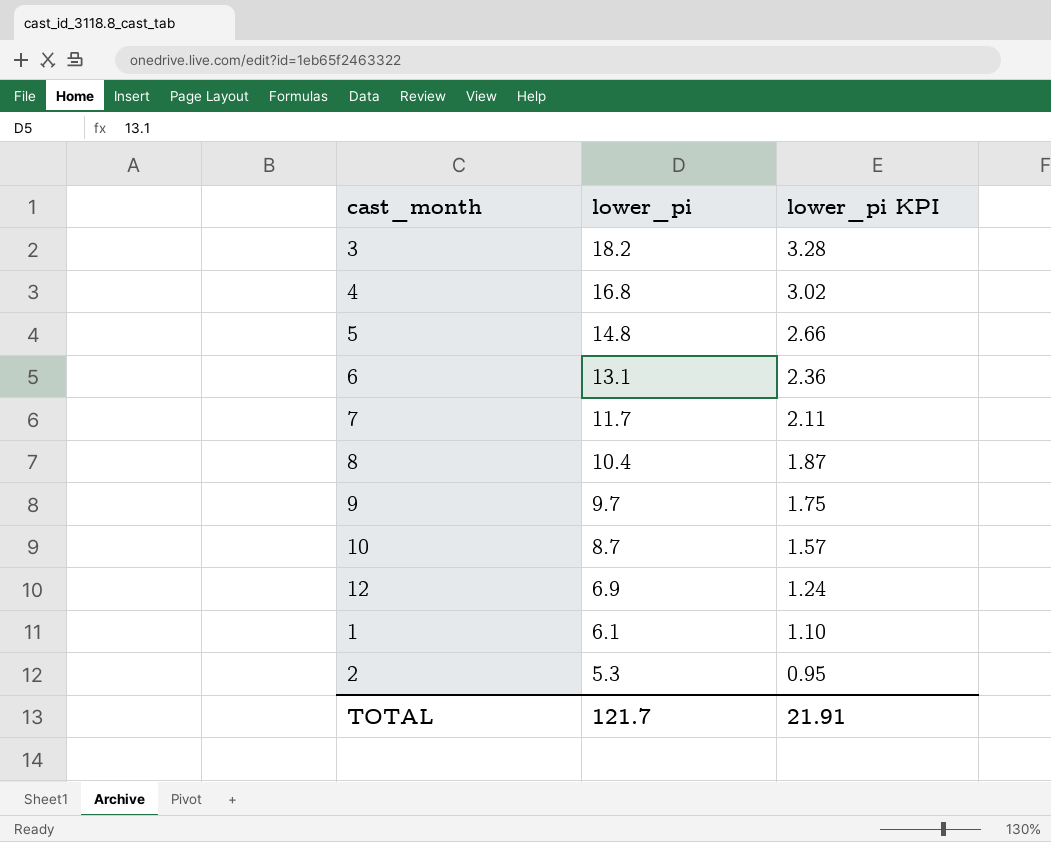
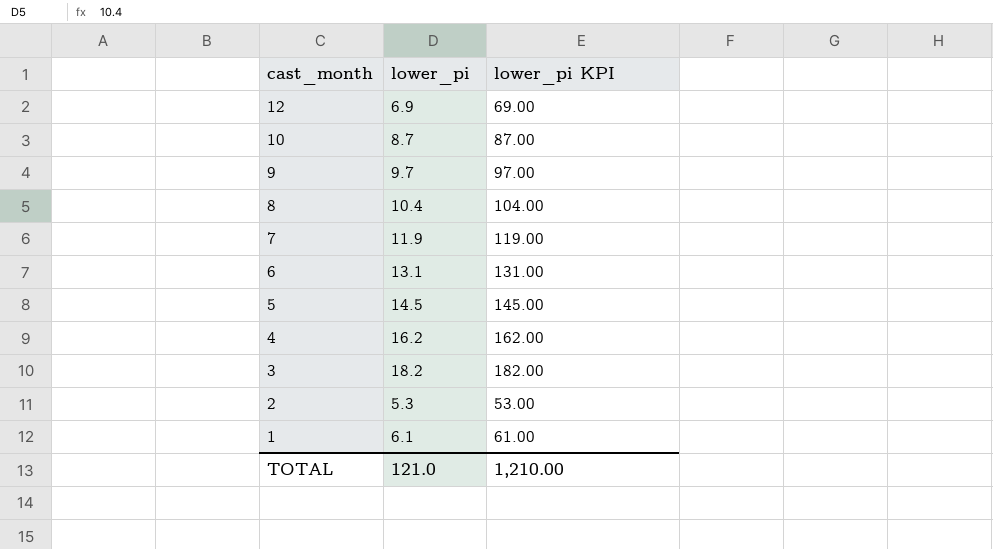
row order: lower_pi descending -> cast_month descending
column lower_pi KPI | formula: [lower_pi] * 0.18 -> [lower_pi] * 10
7 | lower_pi: 11.7 -> 11.9
5 | lower_pi: 14.8 -> 14.5
4 | lower_pi: 16.8 -> 16.2
TOTAL | lower_pi: 121.7 -> 121.0
TOTAL | lower_pi KPI: 21.91 -> 1,210.00

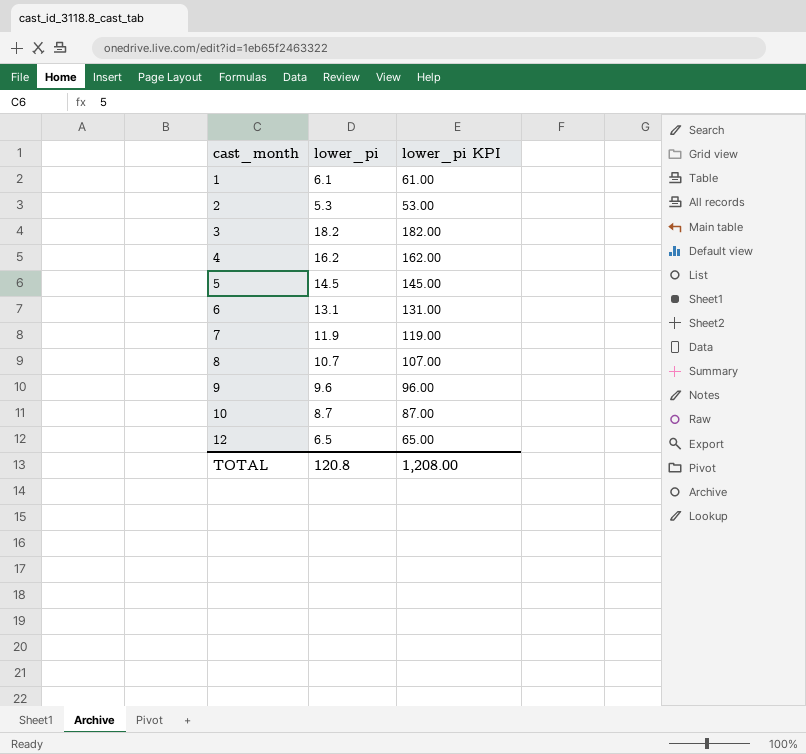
row order: cast_month descending -> cast_month ascending
8 | lower_pi: 10.4 -> 10.7
8 | lower_pi KPI: 104.00 -> 107.00
9 | lower_pi: 9.7 -> 9.6
9 | lower_pi KPI: 97.00 -> 96.00
12 | lower_pi: 6.9 -> 6.5
12 | lower_pi KPI: 69.00 -> 65.00
TOTAL | lower_pi: 121.0 -> 120.8
TOTAL | lower_pi KPI: 1,210.00 -> 1,208.00

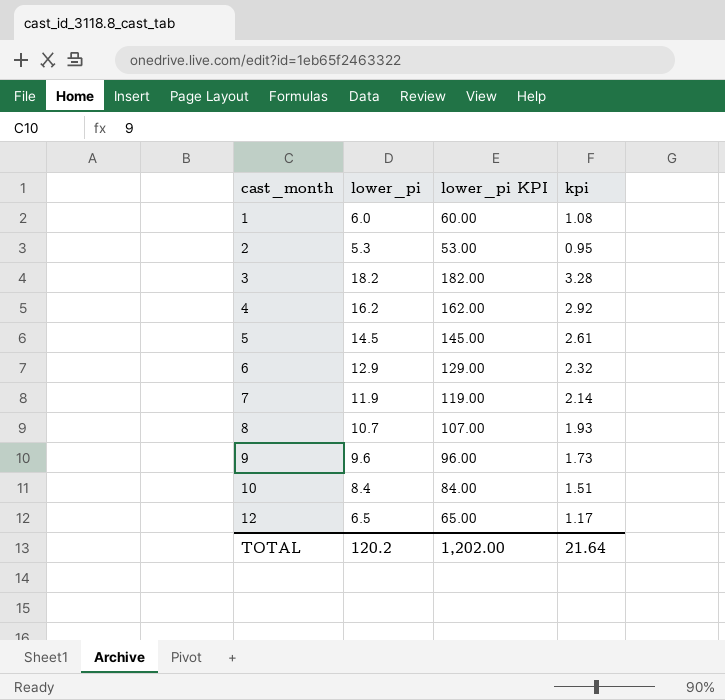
column kpi | formula: none -> [lower_pi] * 0.18
1 | lower_pi: 6.1 -> 6.0
1 | lower_pi KPI: 61.00 -> 60.00
6 | lower_pi: 13.1 -> 12.9
6 | lower_pi KPI: 131.00 -> 129.00
10 | lower_pi: 8.7 -> 8.4
10 | lower_pi KPI: 87.00 -> 84.00
TOTAL | lower_pi: 120.8 -> 120.2
TOTAL | lower_pi KPI: 1,208.00 -> 1,202.00

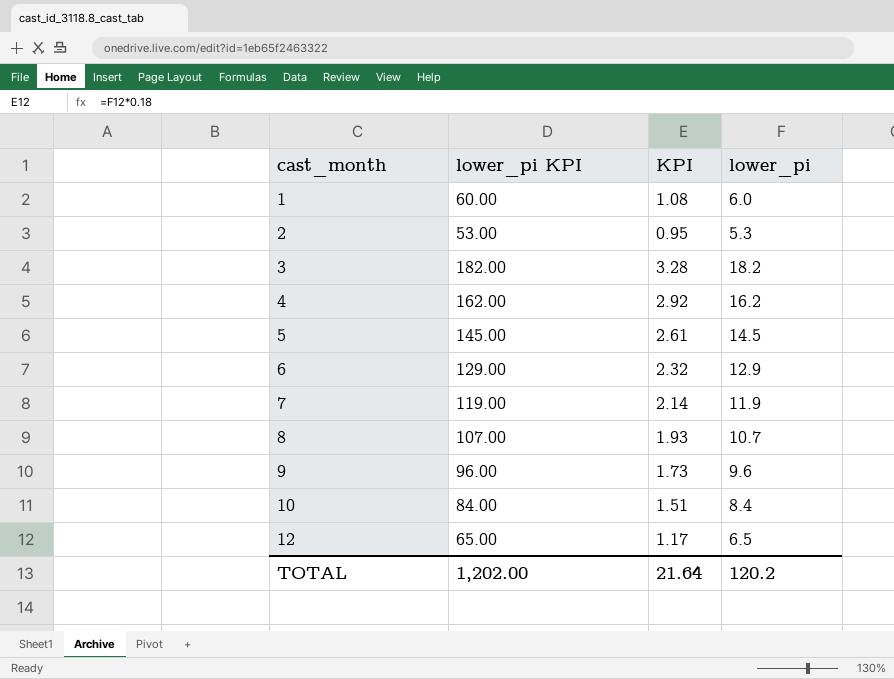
column name: kpi -> KPI
column lower_pi | position: 2 -> 4

